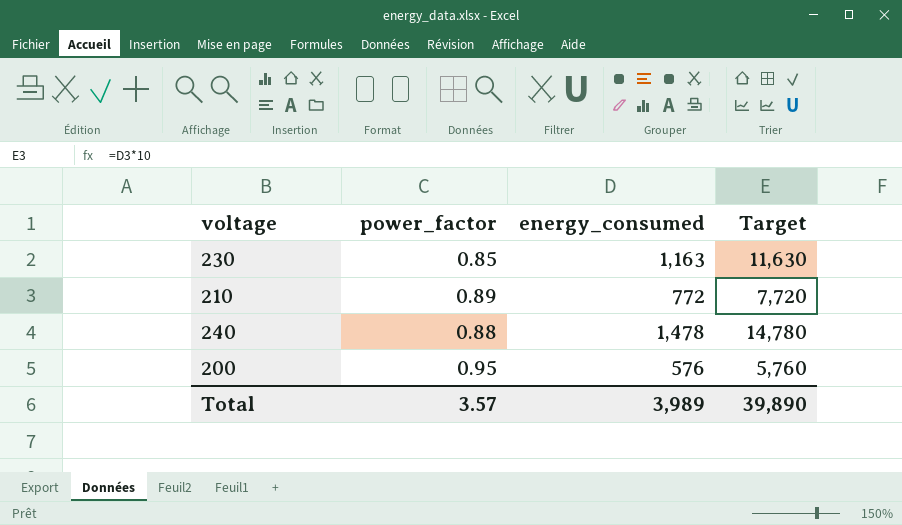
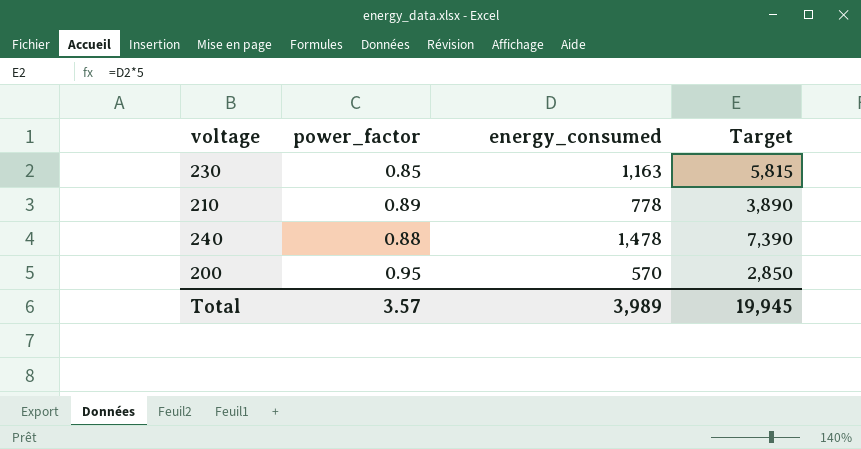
column Target | formula: [energy_consumed] * 10 -> [energy_consumed] * 5
210 | energy_consumed: 772 -> 778
200 | energy_consumed: 576 -> 570
Total | Target: 39,890 -> 19,945

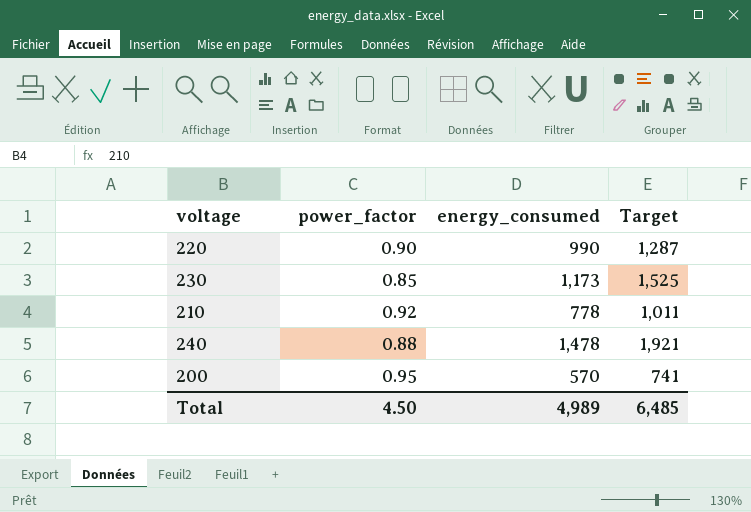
column Target | formula: [energy_consumed] * 5 -> [energy_consumed] * 1.3
row 220: none -> 0.90 | 990 | 1,287
230 | energy_consumed: 1,163 -> 1,173
210 | power_factor: 0.89 -> 0.92
Total | power_factor: 3.57 -> 4.50
Total | energy_consumed: 3,989 -> 4,989
Total | Target: 19,945 -> 6,485

